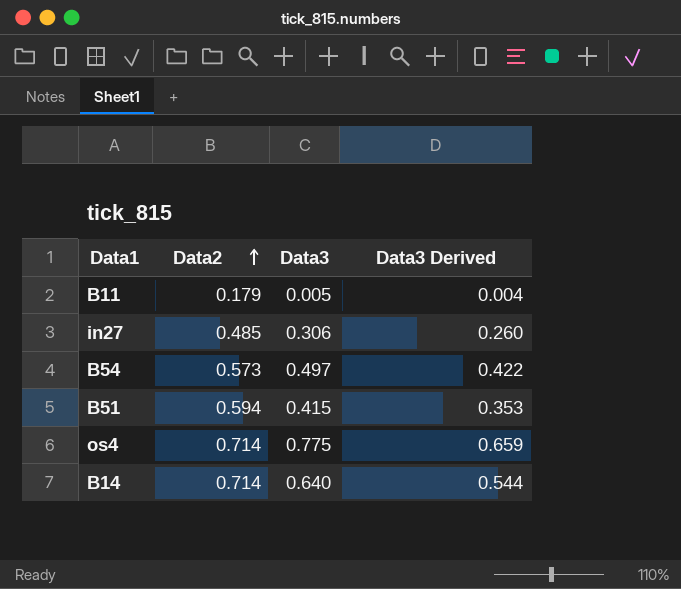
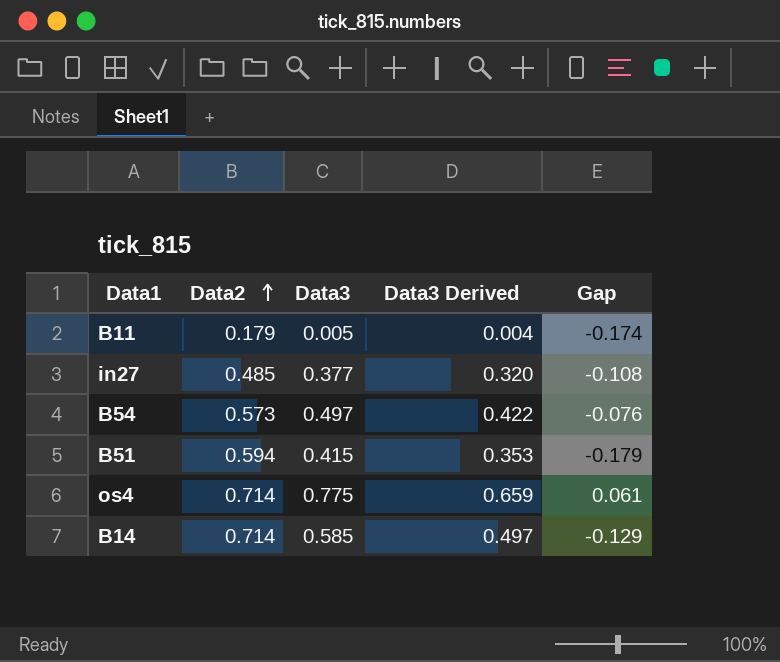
column Gap | formula: none -> [Data3] - [Data2]
in27 | Data3: 0.306 -> 0.377
in27 | Data3 Derived: 0.260 -> 0.320
B14 | Data3: 0.640 -> 0.585
B14 | Data3 Derived: 0.544 -> 0.497

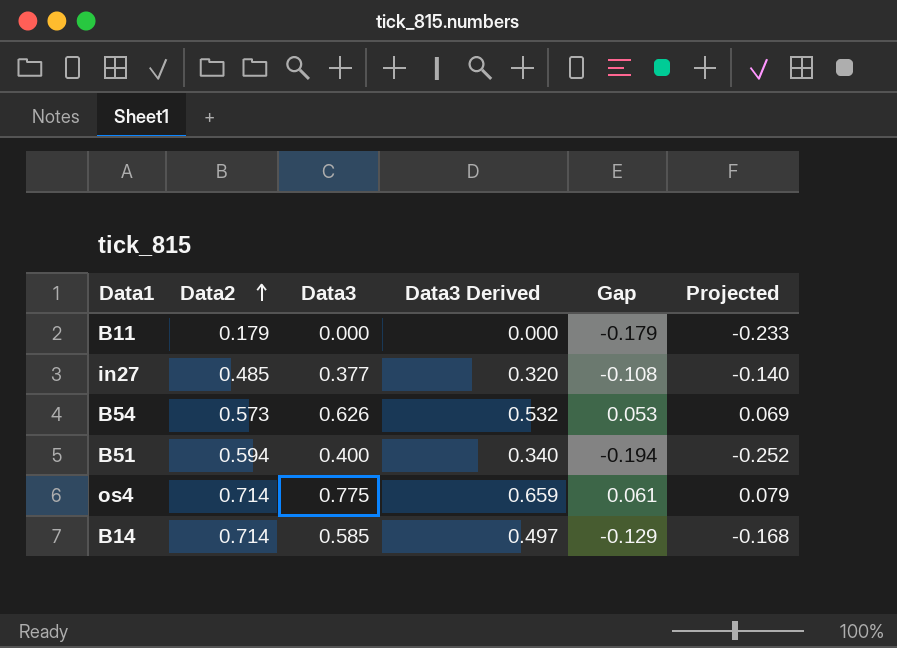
column Projected | formula: none -> [Gap] * 1.3
B11 | Data3: 0.005 -> 0.000
B11 | Data3 Derived: 0.004 -> 0.000
B11 | Gap: -0.174 -> -0.179
B54 | Data3: 0.497 -> 0.626
B54 | Data3 Derived: 0.422 -> 0.532
B54 | Gap: -0.076 -> 0.053
B51 | Data3: 0.415 -> 0.400
B51 | Data3 Derived: 0.353 -> 0.340
B51 | Gap: -0.179 -> -0.194

